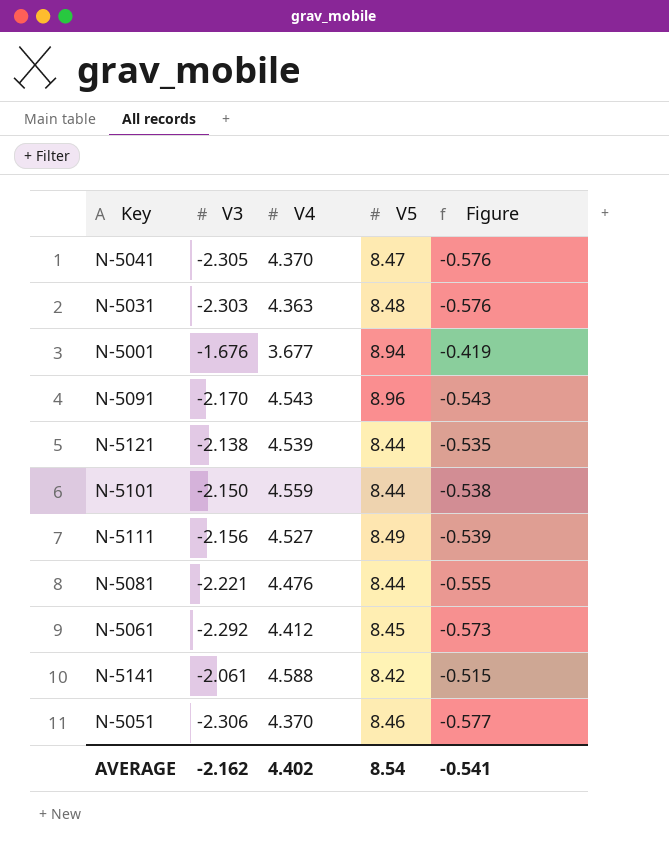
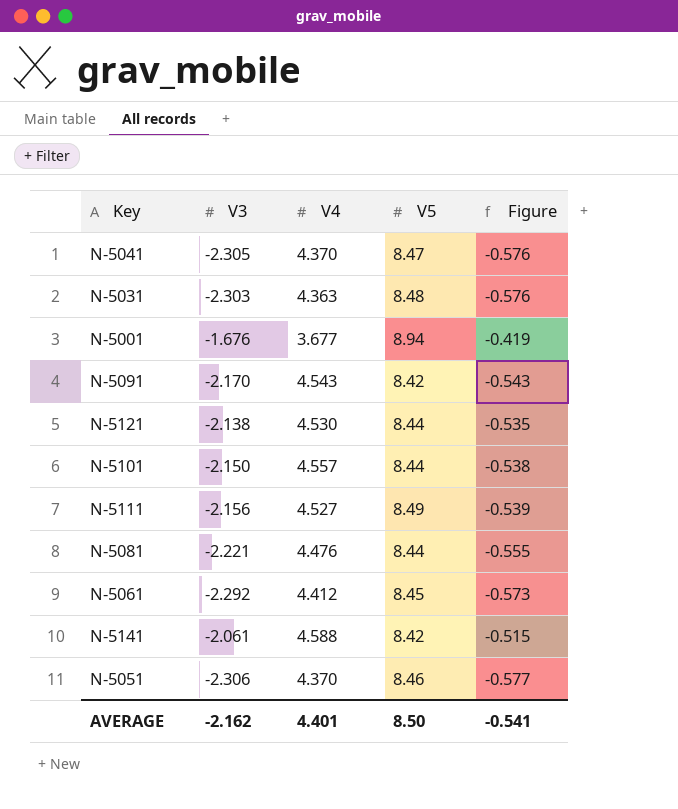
N-5091 | V5: 8.96 -> 8.42
N-5121 | V4: 4.539 -> 4.530
N-5101 | V4: 4.559 -> 4.557
AVERAGE | V4: 4.402 -> 4.401
AVERAGE | V5: 8.54 -> 8.50

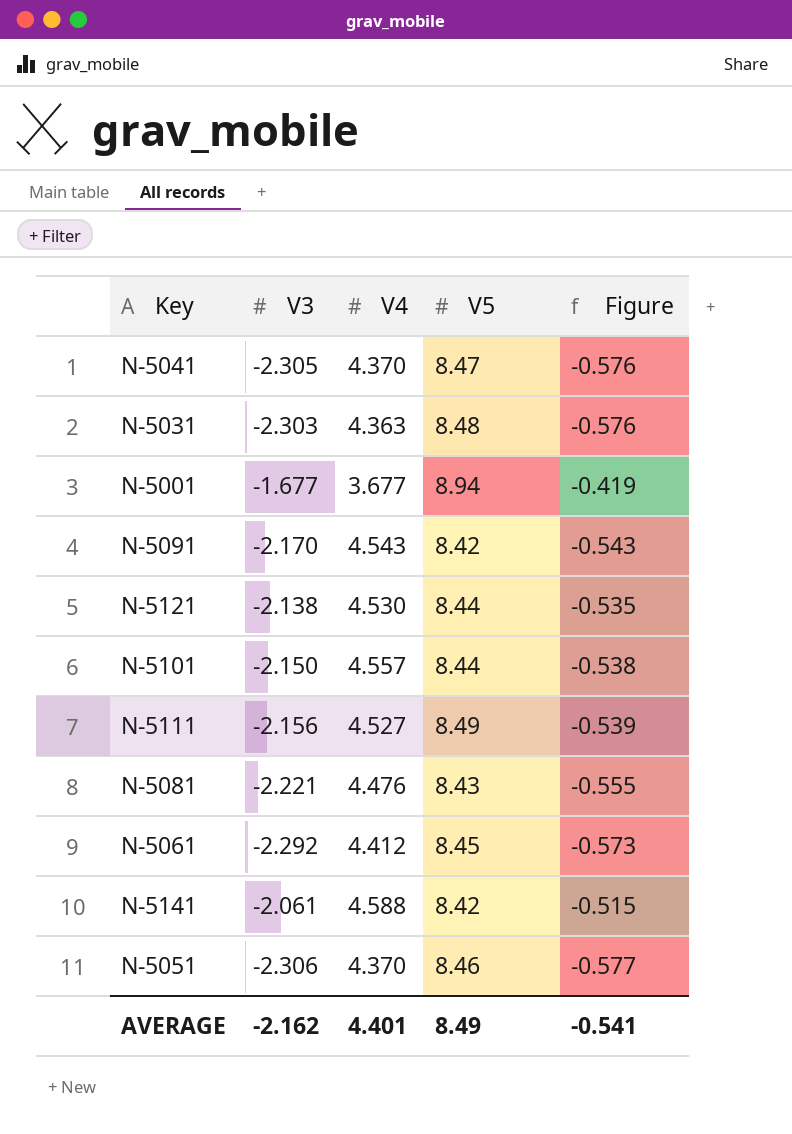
N-5001 | V3: -1.676 -> -1.677
N-5081 | V5: 8.44 -> 8.43
AVERAGE | V5: 8.50 -> 8.49

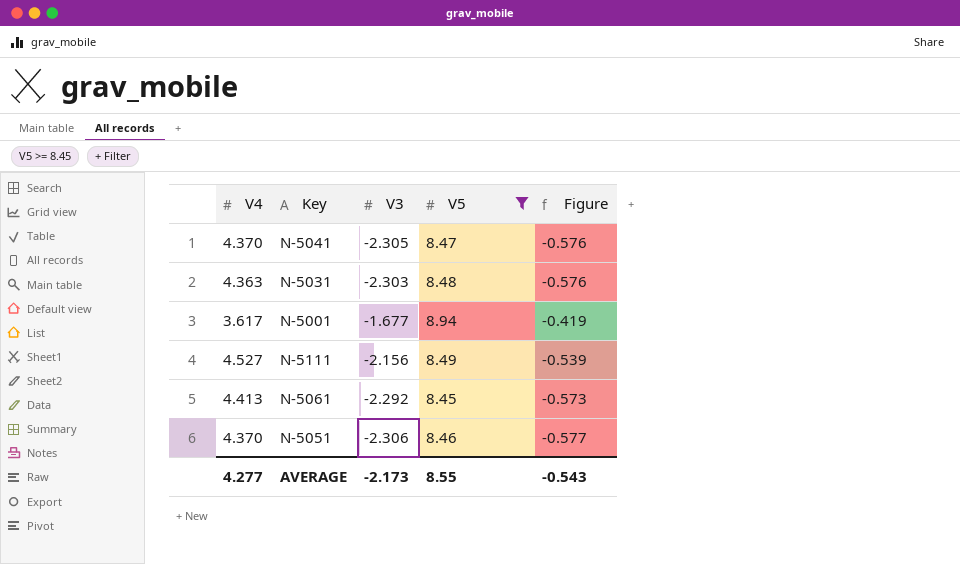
filter: none -> V5 >= 8.45
column V4 | position: 3 -> 1
N-5001 | V4: 3.677 -> 3.617
N-5061 | V4: 4.412 -> 4.413
AVERAGE | V4: 4.401 -> 4.277
AVERAGE | V3: -2.162 -> -2.173
AVERAGE | V5: 8.49 -> 8.55
AVERAGE | Figure: -0.541 -> -0.543

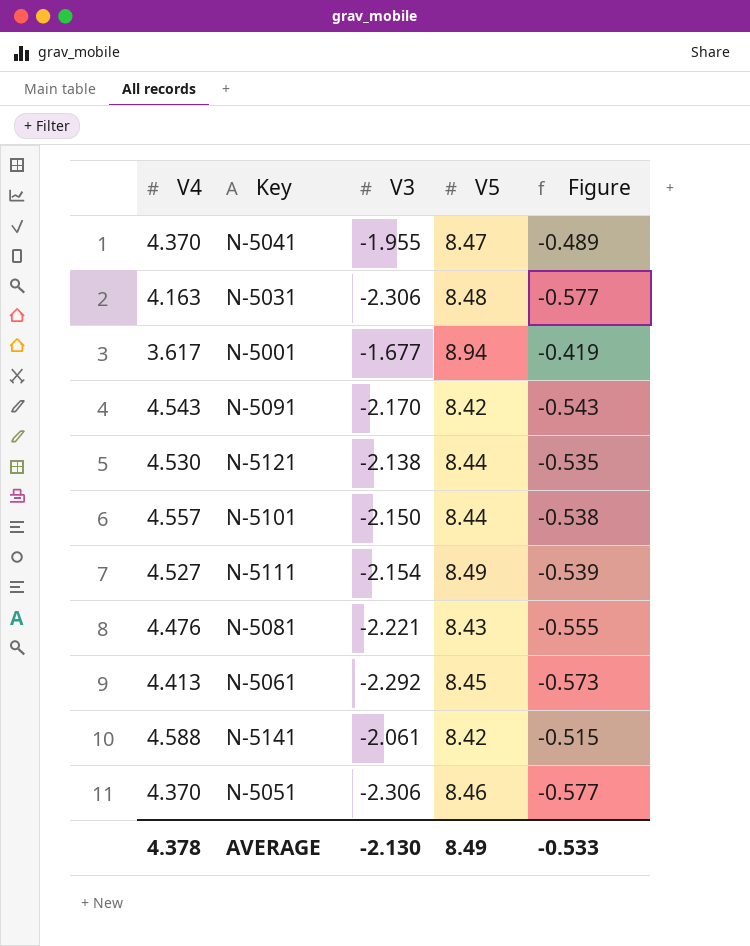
filter: V5 >= 8.45 -> none
N-5041 | V3: -2.305 -> -1.955
N-5041 | Figure: -0.576 -> -0.489
N-5031 | V4: 4.363 -> 4.163
N-5031 | V3: -2.303 -> -2.306
N-5031 | Figure: -0.576 -> -0.577
N-5111 | V3: -2.156 -> -2.154
AVERAGE | V4: 4.277 -> 4.378
AVERAGE | V3: -2.173 -> -2.130
AVERAGE | V5: 8.55 -> 8.49
AVERAGE | Figure: -0.543 -> -0.533

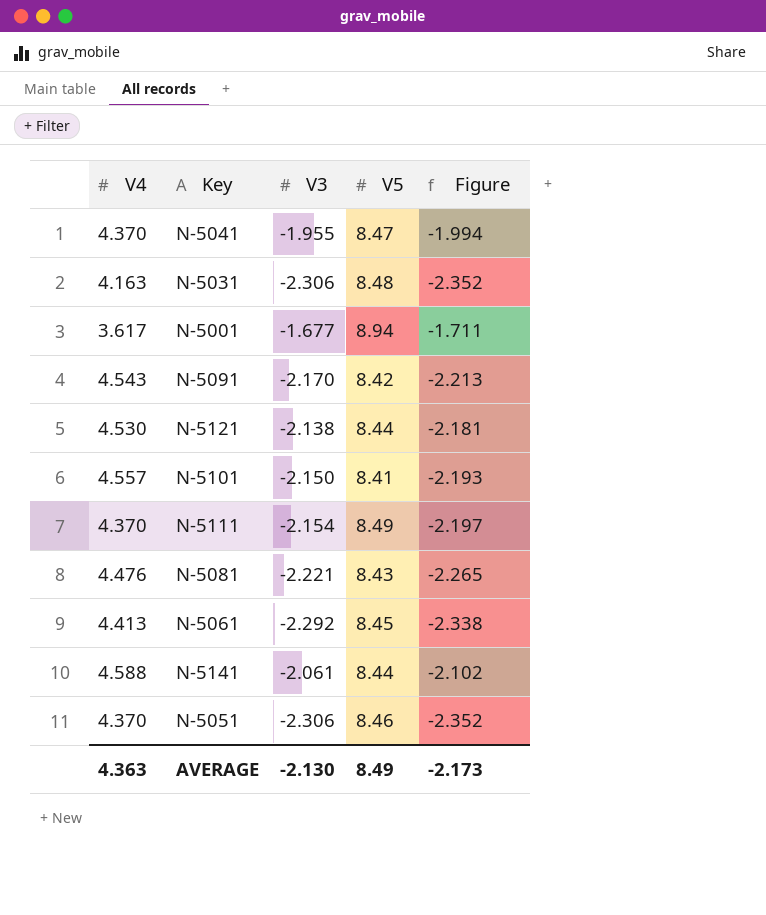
column Figure | formula: [V3] * 0.25 -> [V3] * 1.02
N-5101 | V5: 8.44 -> 8.41
N-5111 | V4: 4.527 -> 4.370
N-5141 | V5: 8.42 -> 8.44
AVERAGE | V4: 4.378 -> 4.363
AVERAGE | Figure: -0.533 -> -2.173

